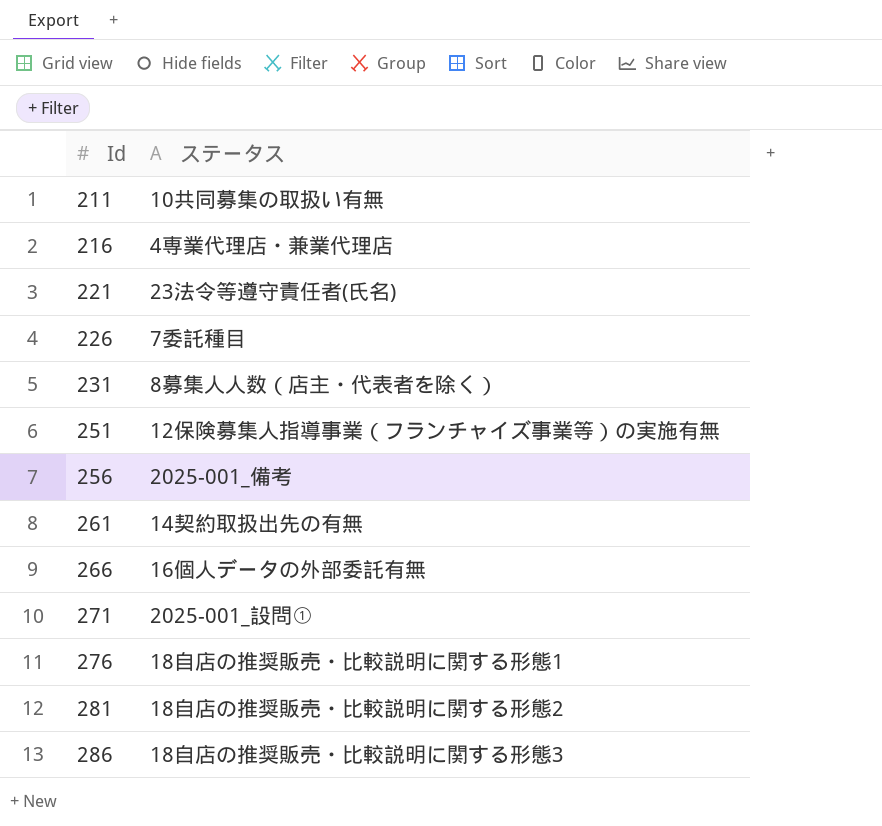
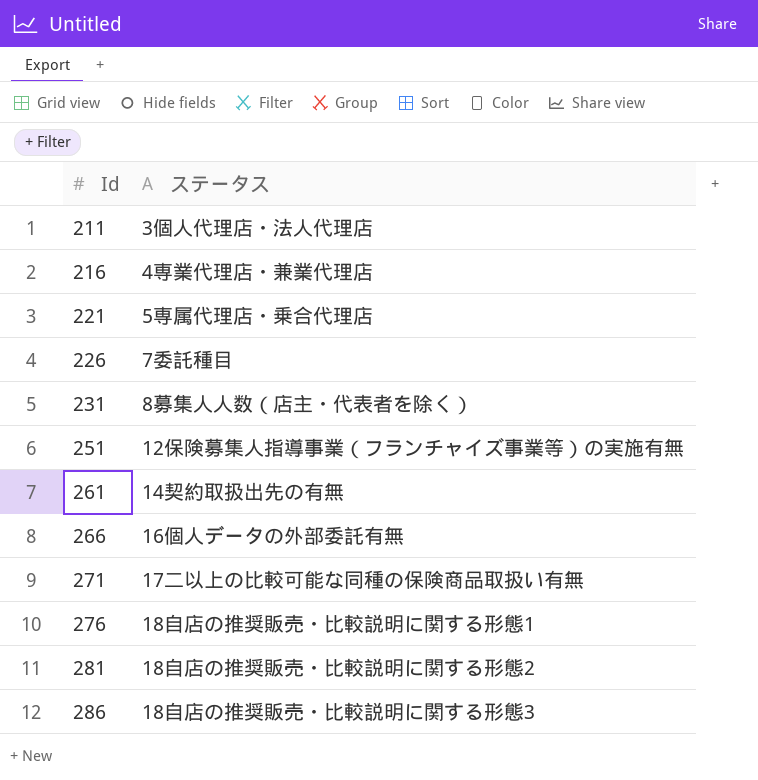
row 256: 2025-001_備考 -> none
211 | ステータス: 10共同募集の取扱い有無 -> 3個人代理店・法人代理店
221 | ステータス: 23法令等遵守責任者(氏名) -> 5専属代理店・乗合代理店
271 | ステータス: 2025-001_設問① -> 17二以上の比較可能な同種の保険商品取扱い有無

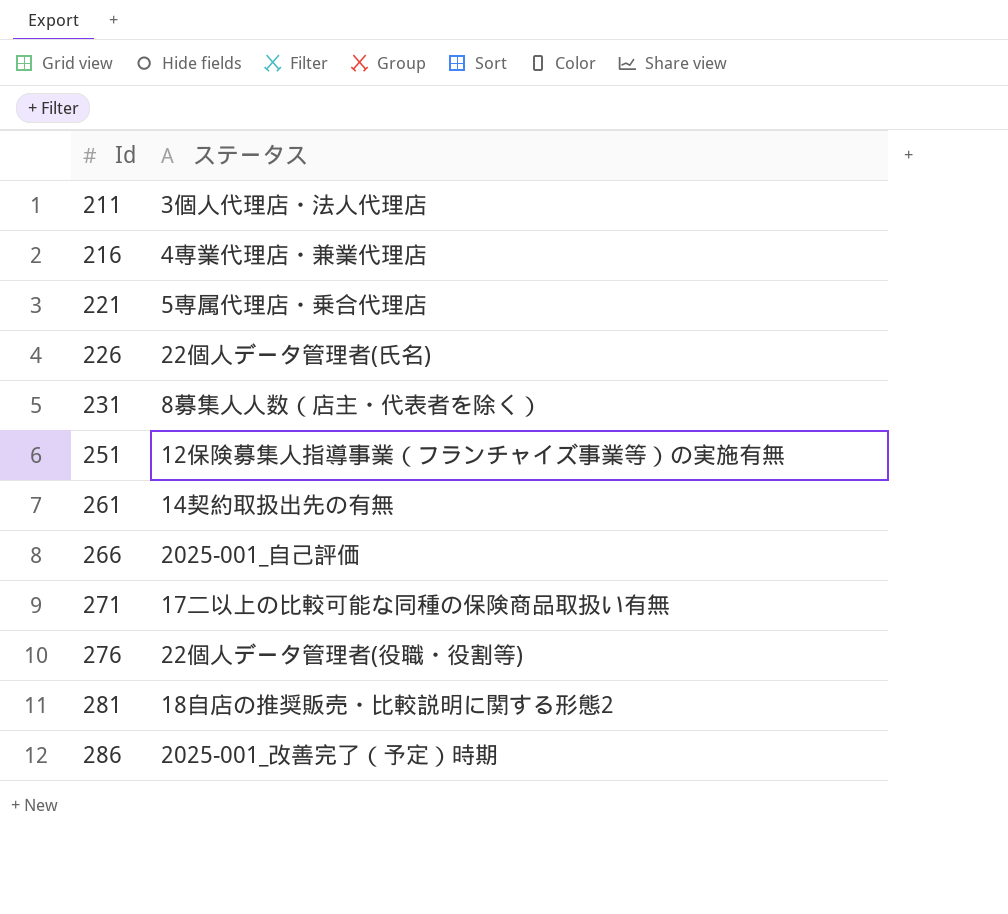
226 | ステータス: 7委託種目 -> 22個人データ管理者(氏名)
266 | ステータス: 16個人データの外部委託有無 -> 2025-001_自己評価
276 | ステータス: 18自店の推奨販売・比較説明に関する形態1 -> 22個人データ管理者(役職・役割等)
286 | ステータス: 18自店の推奨販売・比較説明に関する形態3 -> 2025-001_改善完了（予定）時期

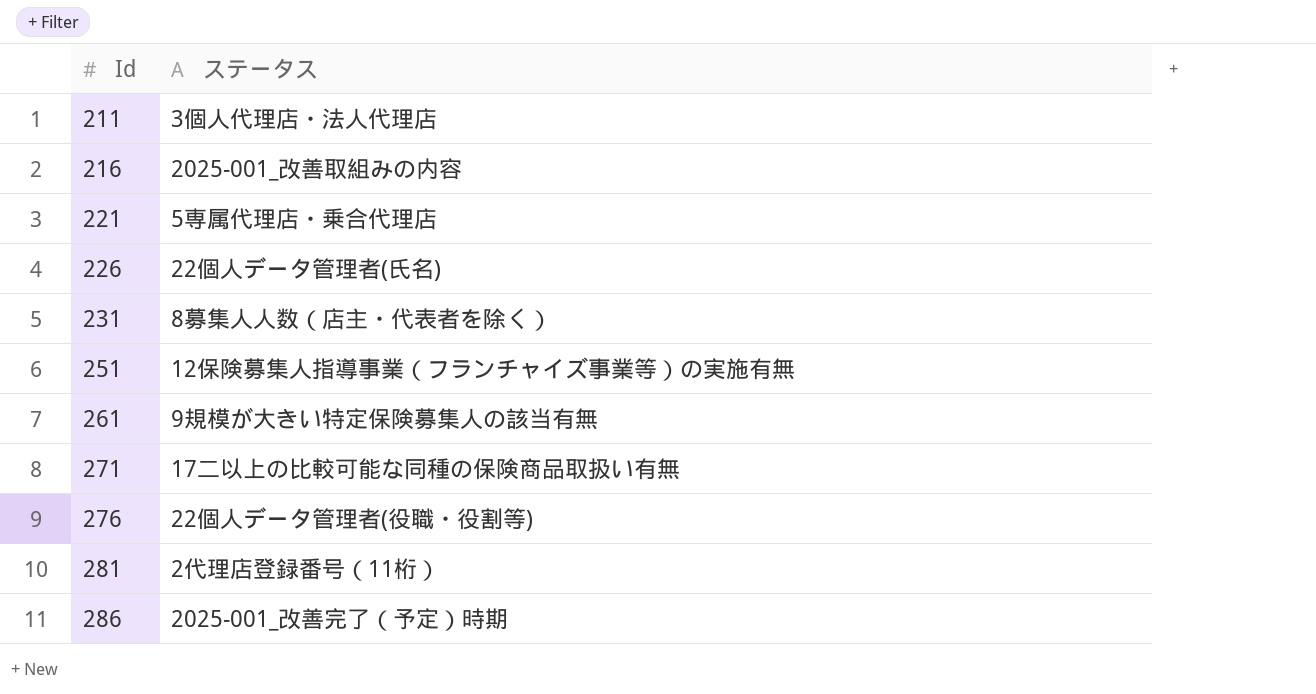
row 266: 2025-001_自己評価 -> none
216 | ステータス: 4専業代理店・兼業代理店 -> 2025-001_改善取組みの内容
261 | ステータス: 14契約取扱出先の有無 -> 9規模が大きい特定保険募集人の該当有無
281 | ステータス: 18自店の推奨販売・比較説明に関する形態2 -> 2代理店登録番号（11桁）

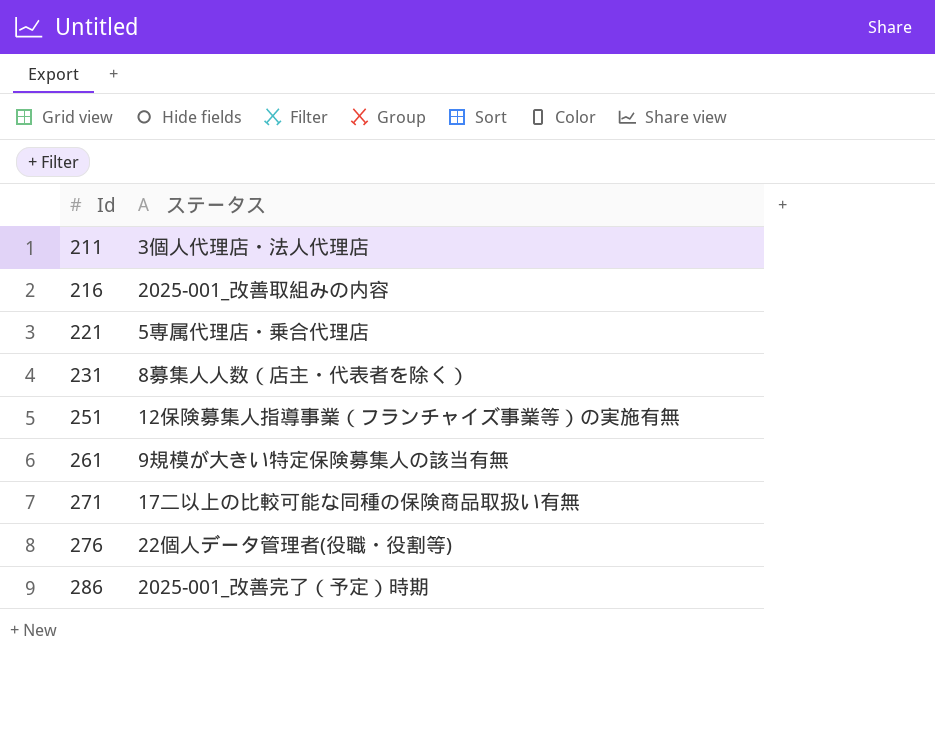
row 226: 22個人データ管理者(氏名) -> none
row 281: 2代理店登録番号（11桁） -> none

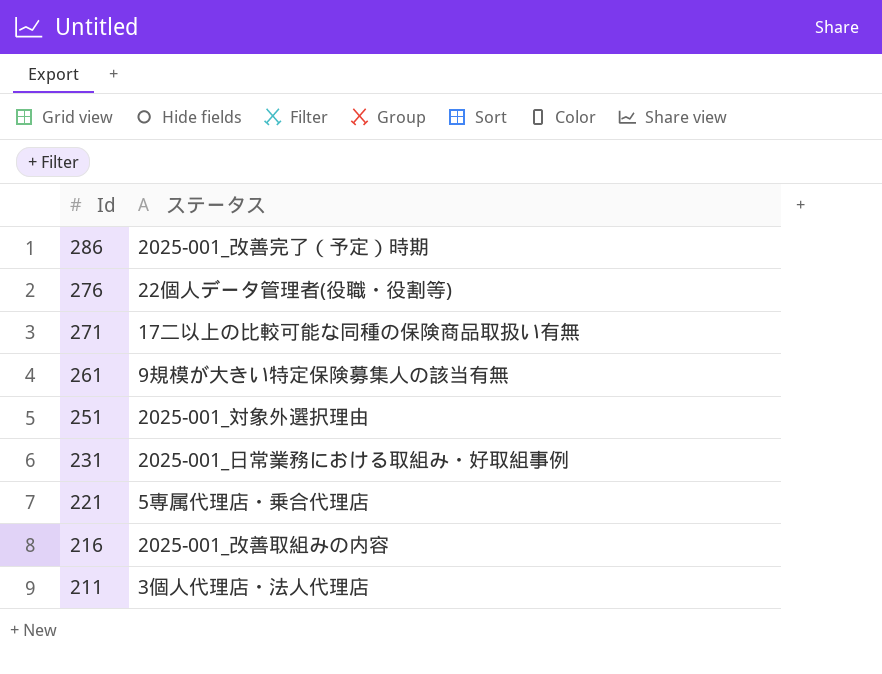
row order: Id ascending -> Id descending
251 | ステータス: 12保険募集人指導事業（フランチャイズ事業等）の実施有無 -> 2025-001_対象外選択理由
231 | ステータス: 8募集人人数（店主・代表者を除く） -> 2025-001_日常業務における取組み・好取組事例

